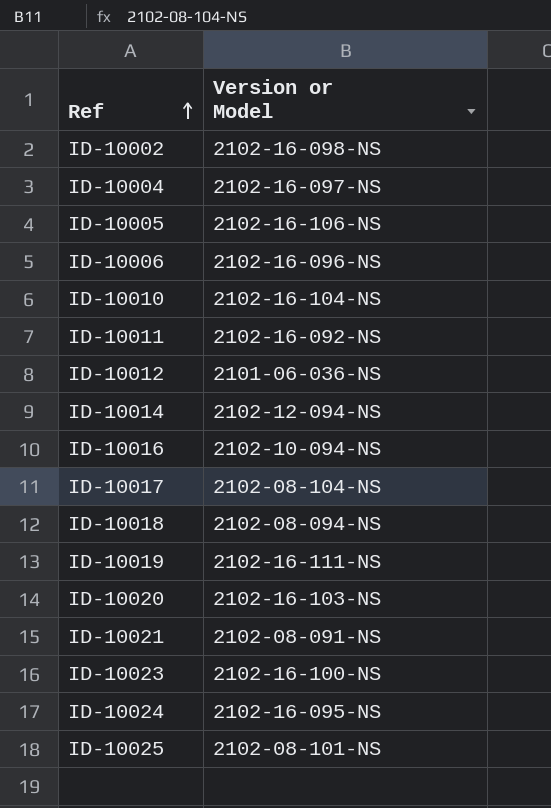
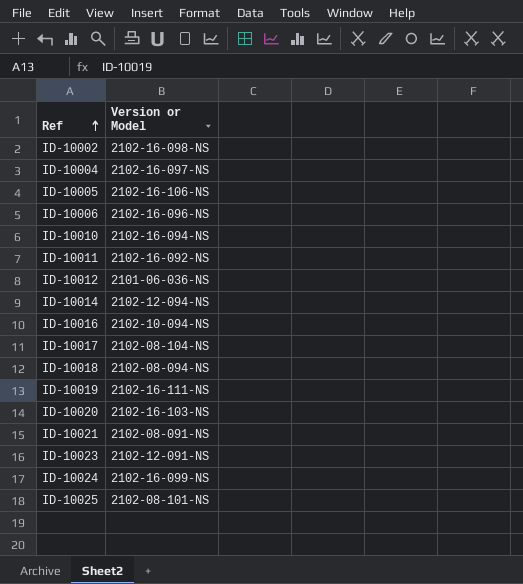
ID-10010 | Version or Model: 2102-16-104-NS -> 2102-16-094-NS
ID-10023 | Version or Model: 2102-16-100-NS -> 2102-12-091-NS
ID-10024 | Version or Model: 2102-16-095-NS -> 2102-16-099-NS

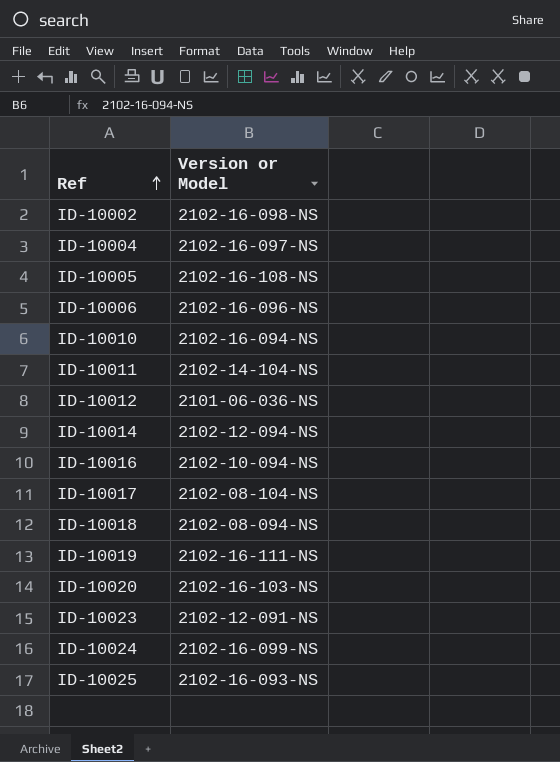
row ID-10021: 2102-08-091-NS -> none
ID-10005 | Version or Model: 2102-16-106-NS -> 2102-16-108-NS
ID-10011 | Version or Model: 2102-16-092-NS -> 2102-14-104-NS
ID-10025 | Version or Model: 2102-08-101-NS -> 2102-16-093-NS

